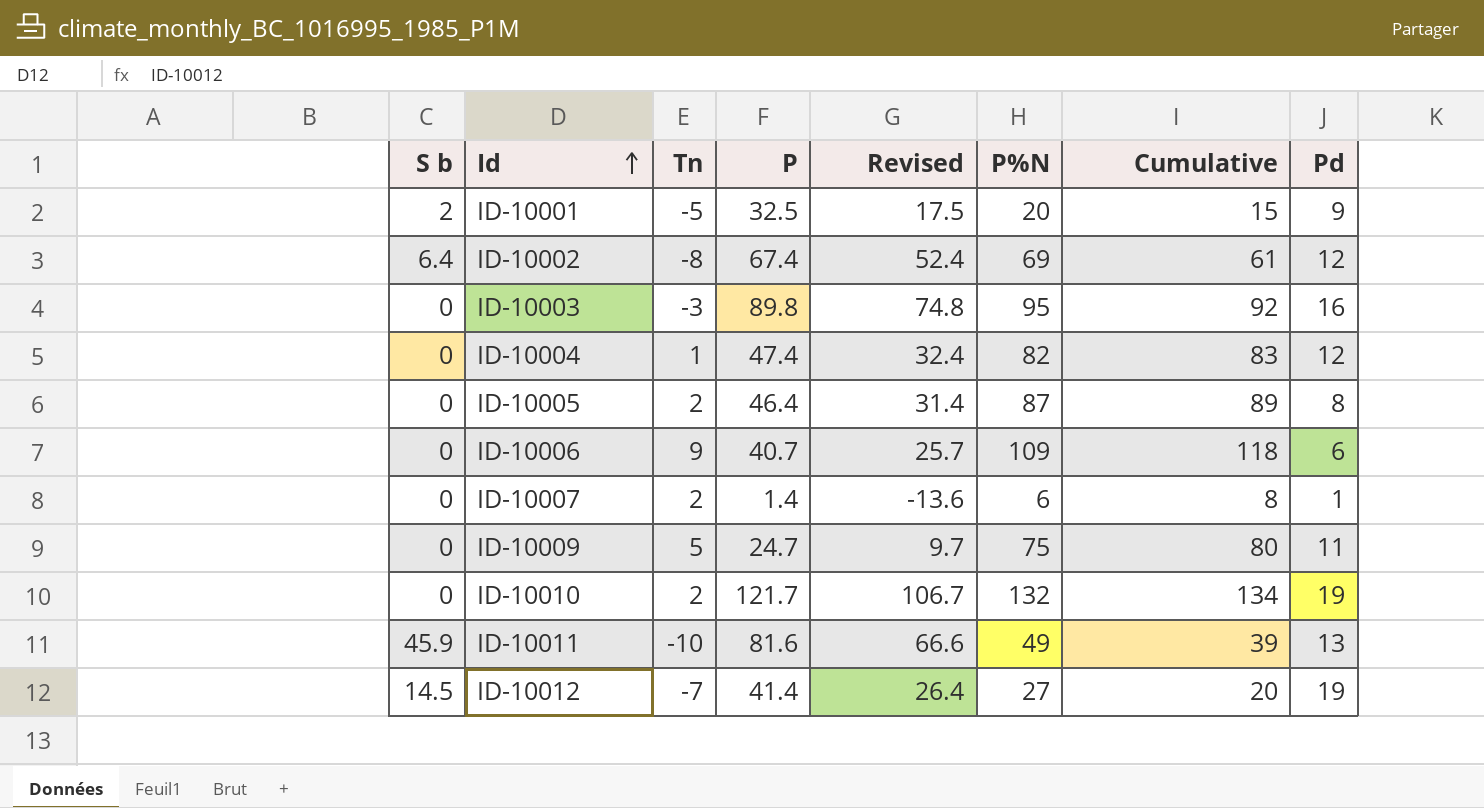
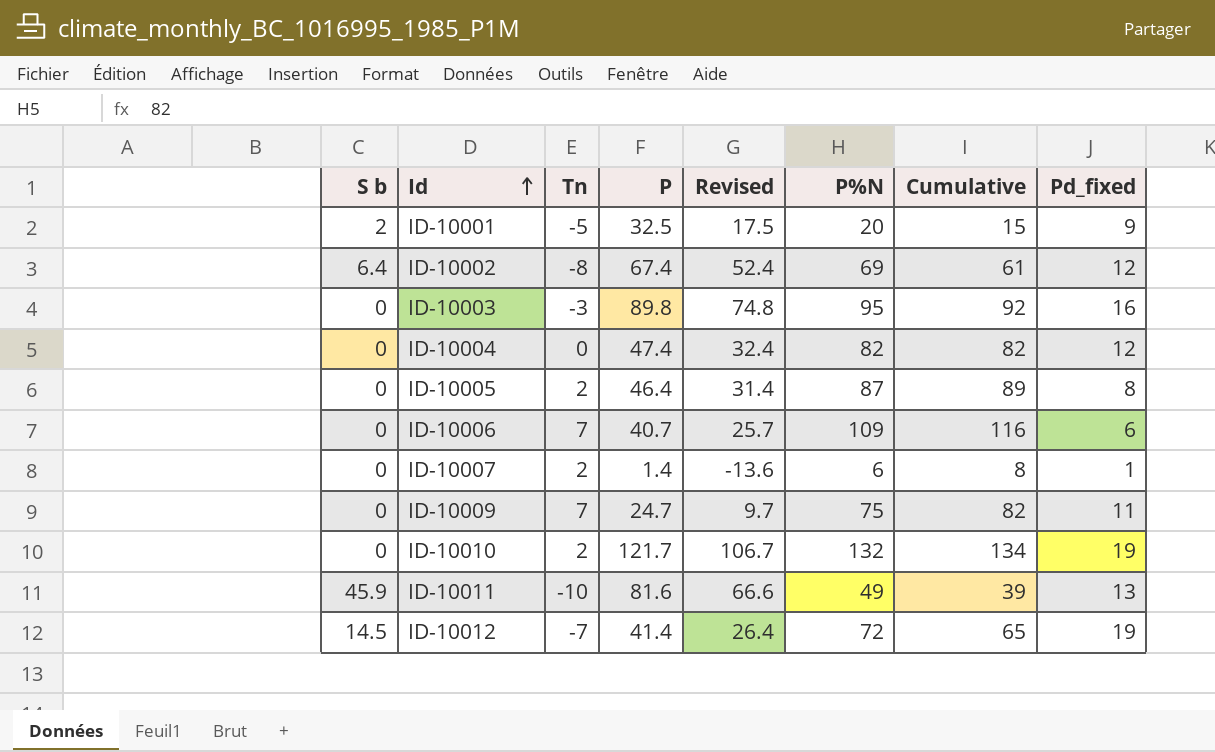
column name: Pd -> Pd_fixed
ID-10004 | Tn: 1 -> 0
ID-10004 | Cumulative: 83 -> 82
ID-10006 | Tn: 9 -> 7
ID-10006 | Cumulative: 118 -> 116
ID-10009 | Tn: 5 -> 7
ID-10009 | Cumulative: 80 -> 82
ID-10012 | P%N: 27 -> 72
ID-10012 | Cumulative: 20 -> 65

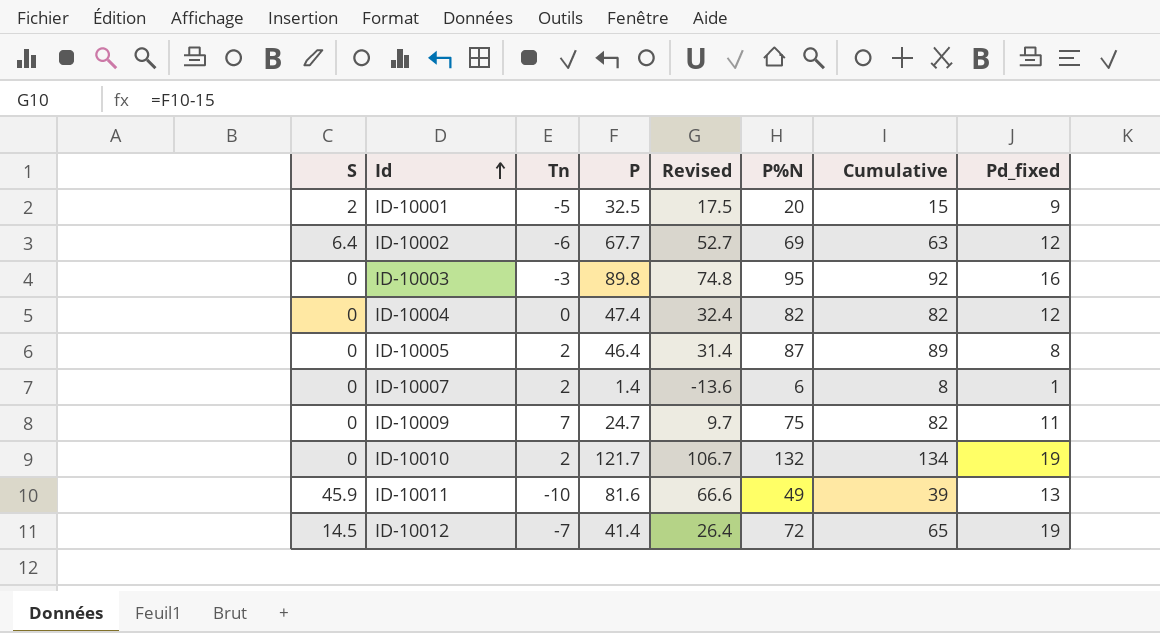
column name: S b -> S
row ID-10006: 0 | 7 | 40.7 | 25.7 | 109 | 116 | 6 -> none
ID-10002 | Tn: -8 -> -6
ID-10002 | P: 67.4 -> 67.7
ID-10002 | Revised: 52.4 -> 52.7
ID-10002 | Cumulative: 61 -> 63

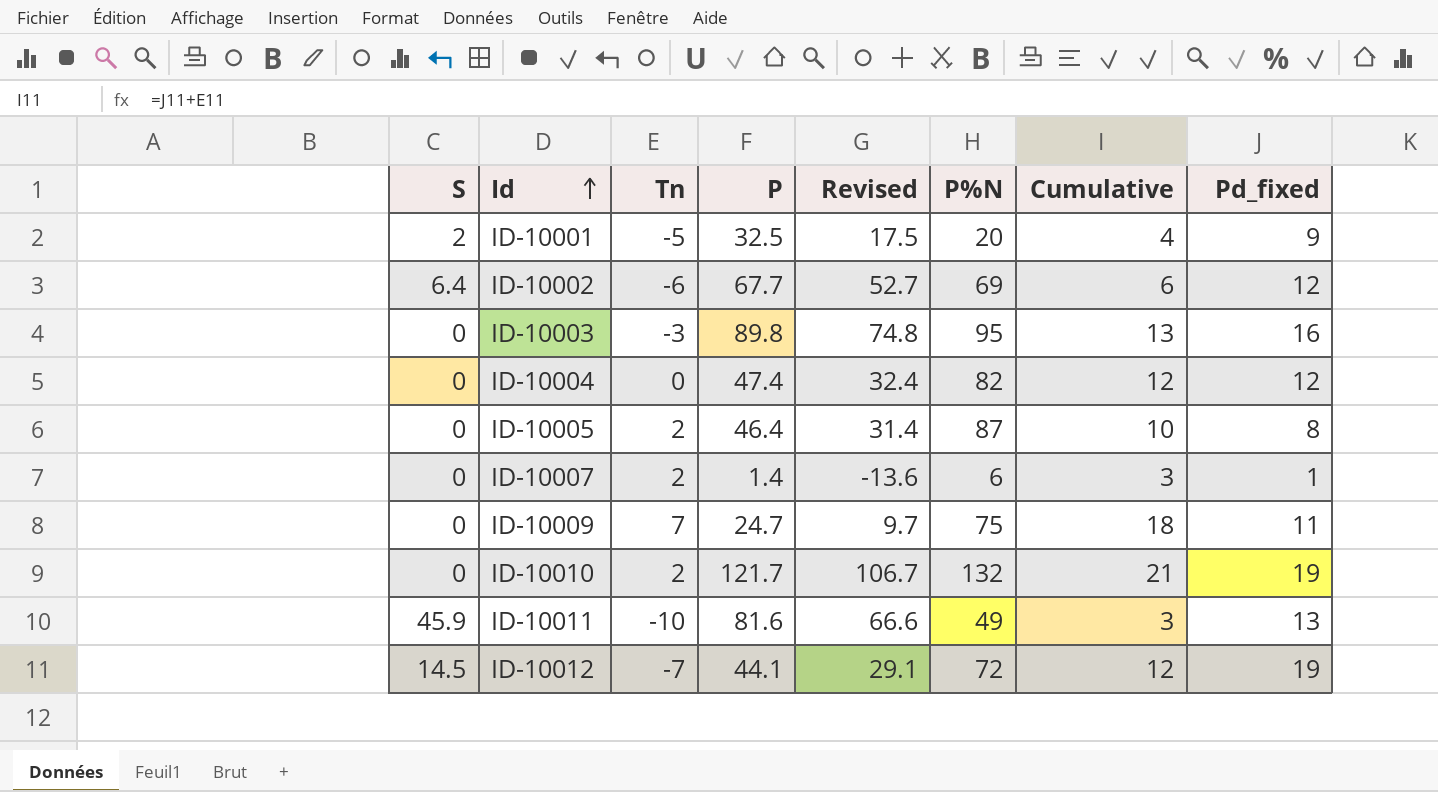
column Cumulative | formula: [Tn] + [P%N] -> [Tn] + [Pd_fixed]
ID-10012 | P: 41.4 -> 44.1
ID-10012 | Revised: 26.4 -> 29.1

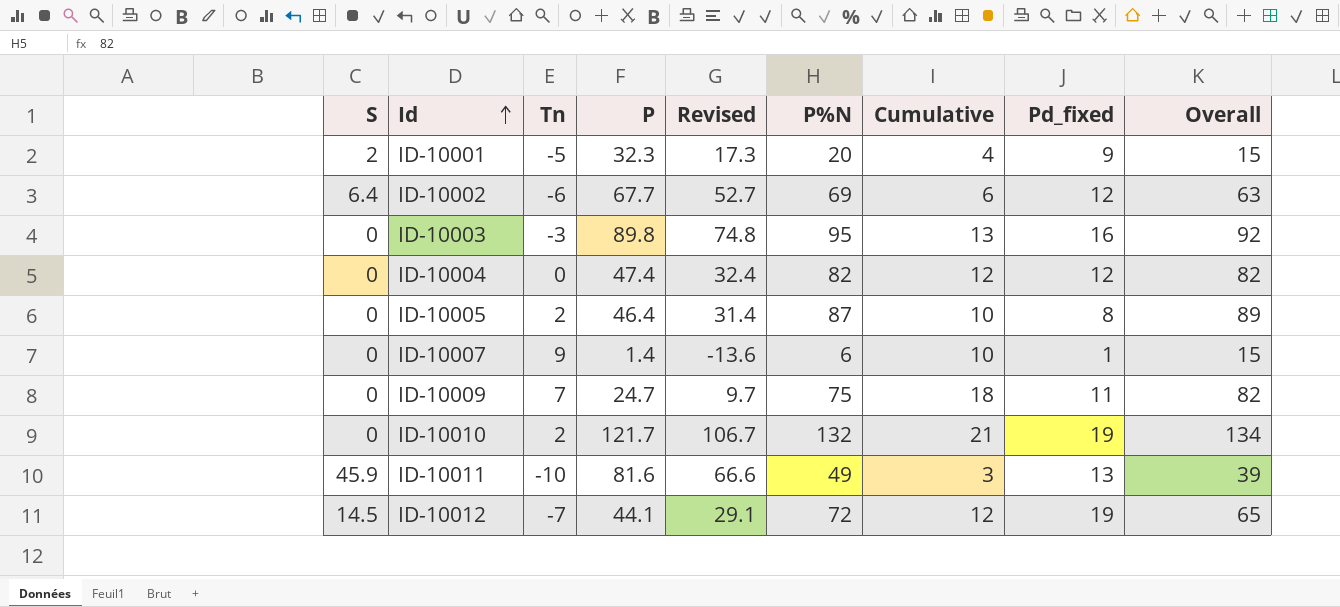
column Overall | formula: none -> [Tn] + [P%N]
ID-10001 | P: 32.5 -> 32.3
ID-10001 | Revised: 17.5 -> 17.3
ID-10007 | Tn: 2 -> 9
ID-10007 | Cumulative: 3 -> 10

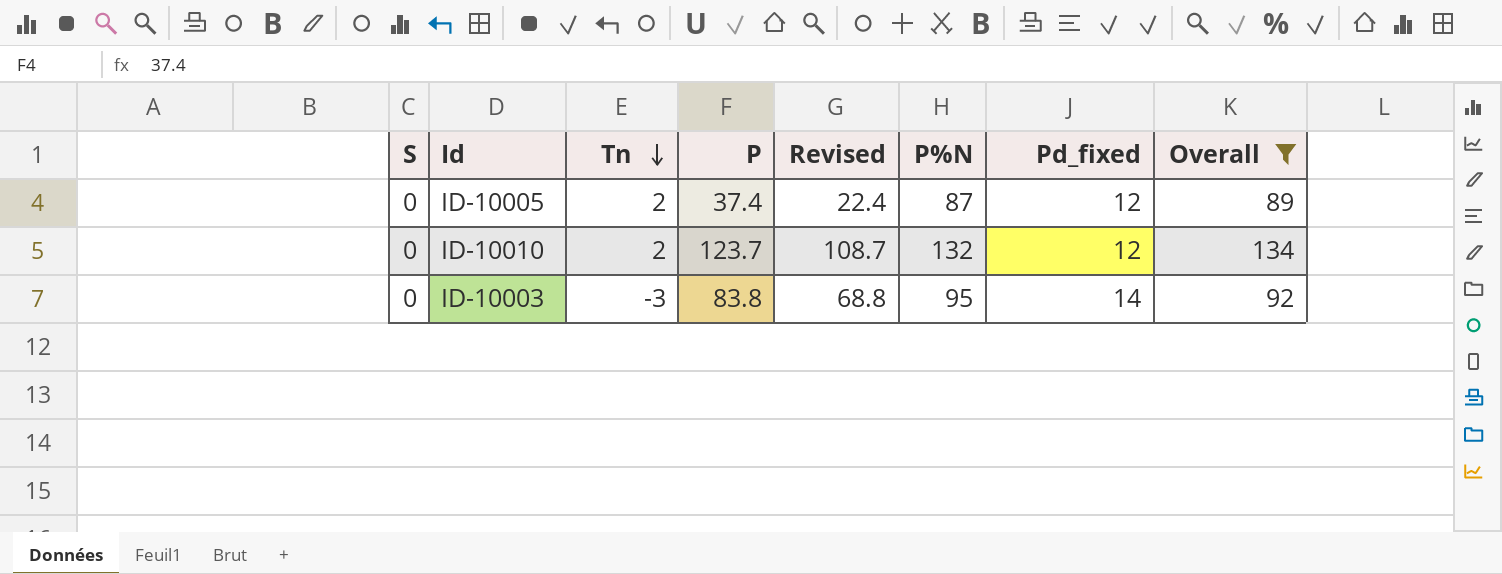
filter: none -> Overall >= 89
row order: Id ascending -> Tn descending
column Cumulative | formula: [Tn] + [Pd_fixed] -> none
ID-10005 | P: 46.4 -> 37.4
ID-10005 | Revised: 31.4 -> 22.4
ID-10005 | Pd_fixed: 8 -> 12
ID-10010 | P: 121.7 -> 123.7
ID-10010 | Revised: 106.7 -> 108.7
ID-10010 | Pd_fixed: 19 -> 12
ID-10003 | P: 89.8 -> 83.8
ID-10003 | Revised: 74.8 -> 68.8
ID-10003 | Pd_fixed: 16 -> 14

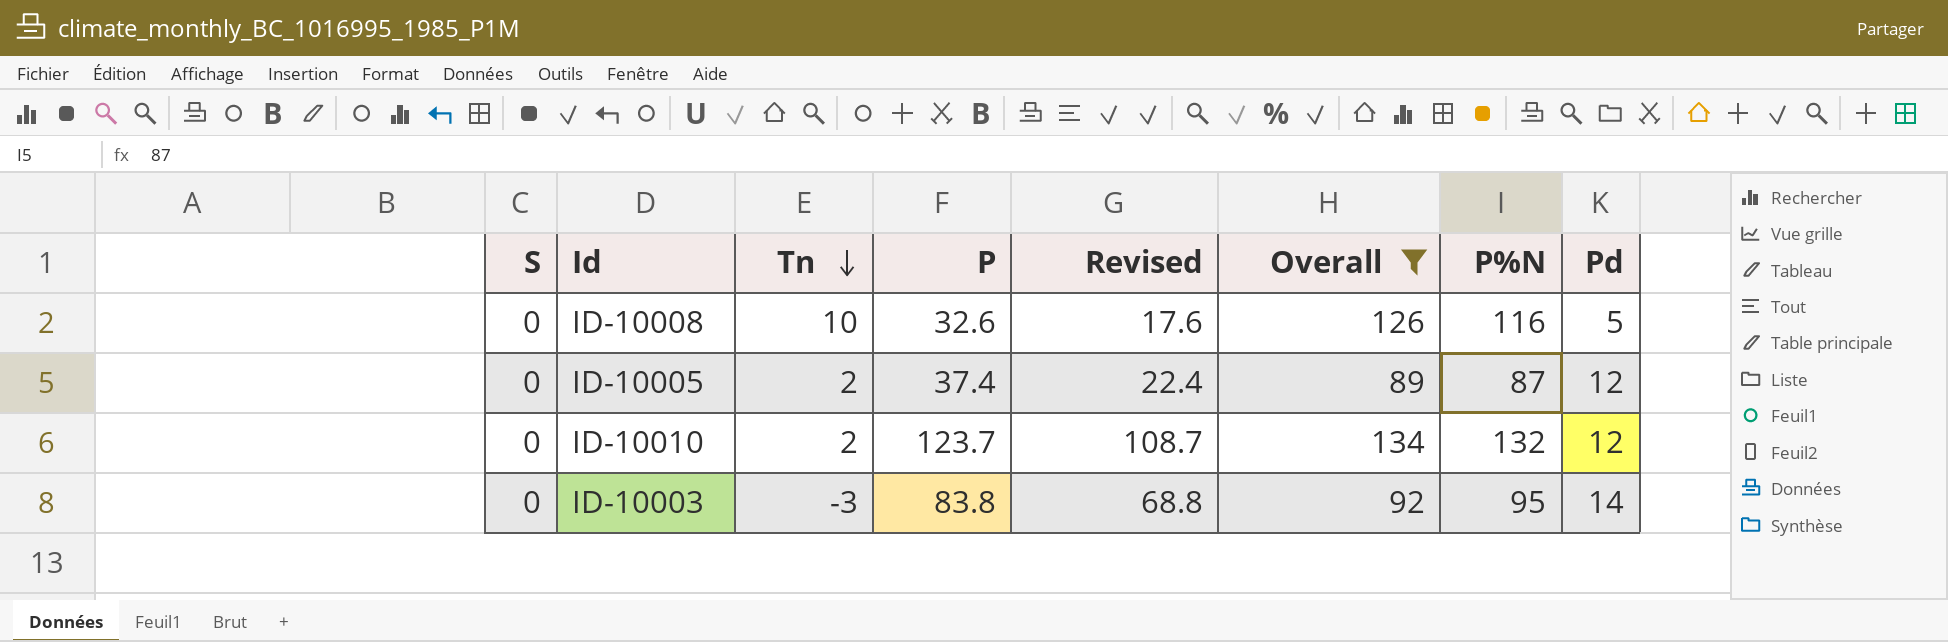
column Overall | position: 8 -> 6
column name: Pd_fixed -> Pd
row ID-10008: none -> 0 | 10 | 32.6 | 17.6 | 126 | 116 | 5

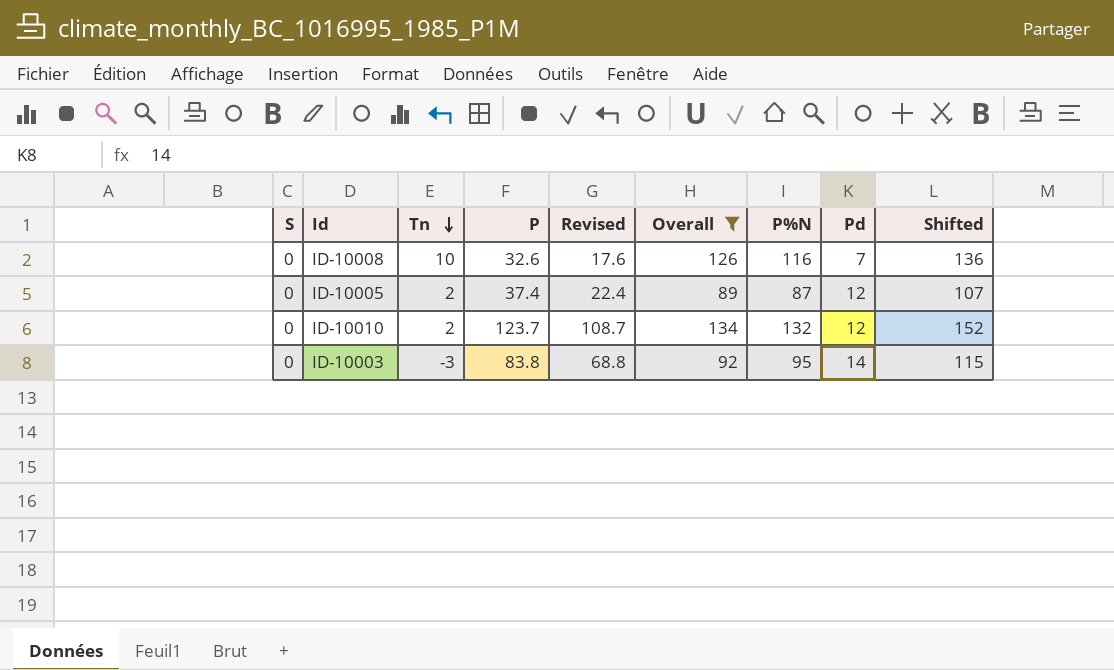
column Shifted | formula: none -> [P%N] + 20
ID-10008 | Pd: 5 -> 7

